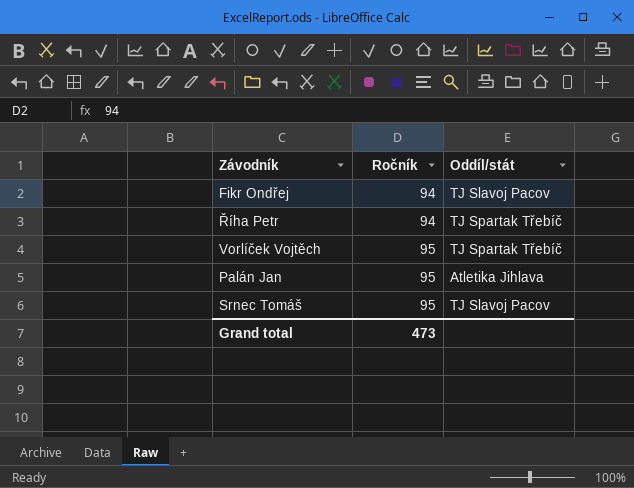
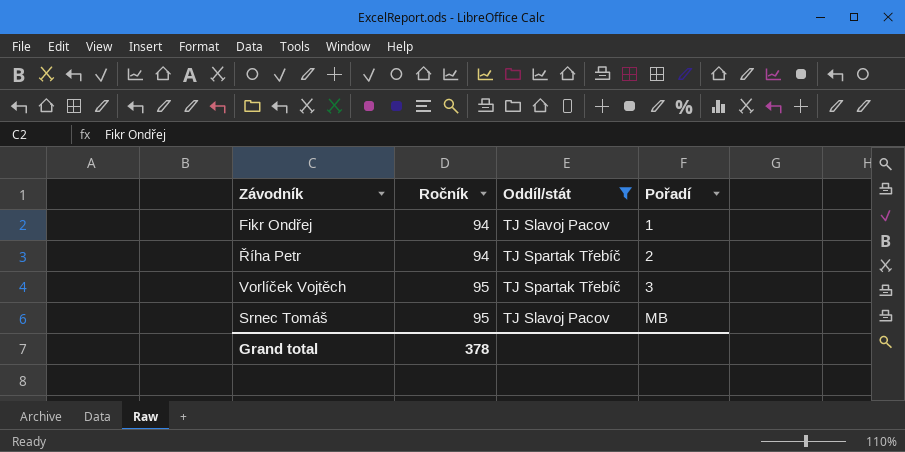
filter: none -> Oddíl/stát != Atletika Jihlava
column Pořadí | position: none -> 4
Grand total | Ročník: 473 -> 378

